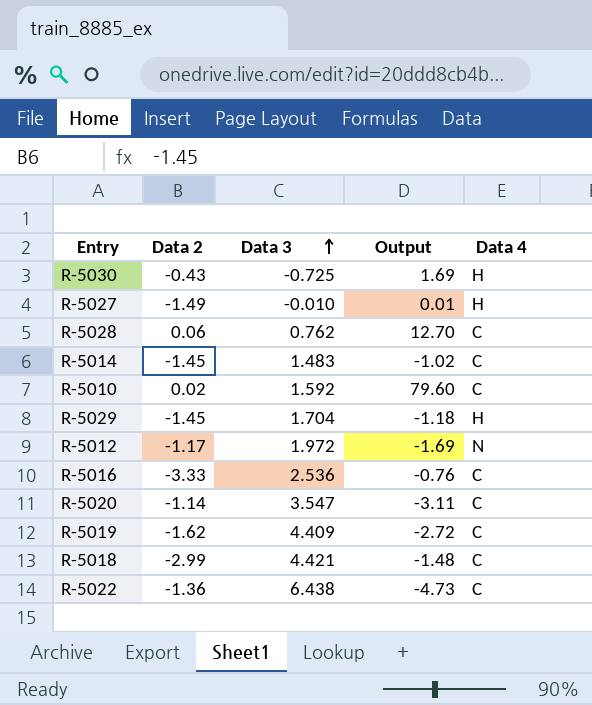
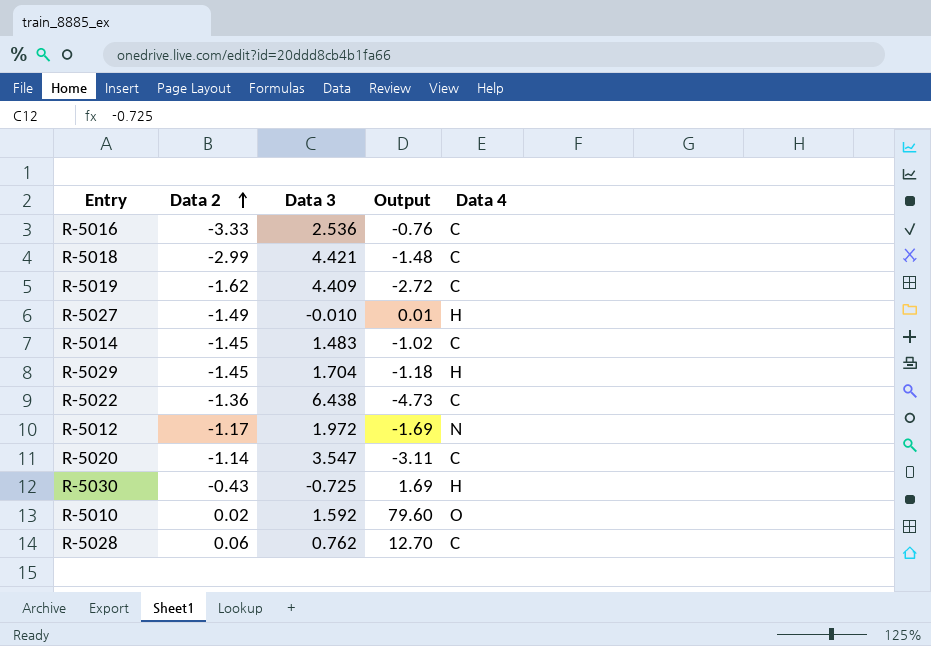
row order: Data 3 ascending -> Data 2 ascending
R-5010 | Data 4: C -> O

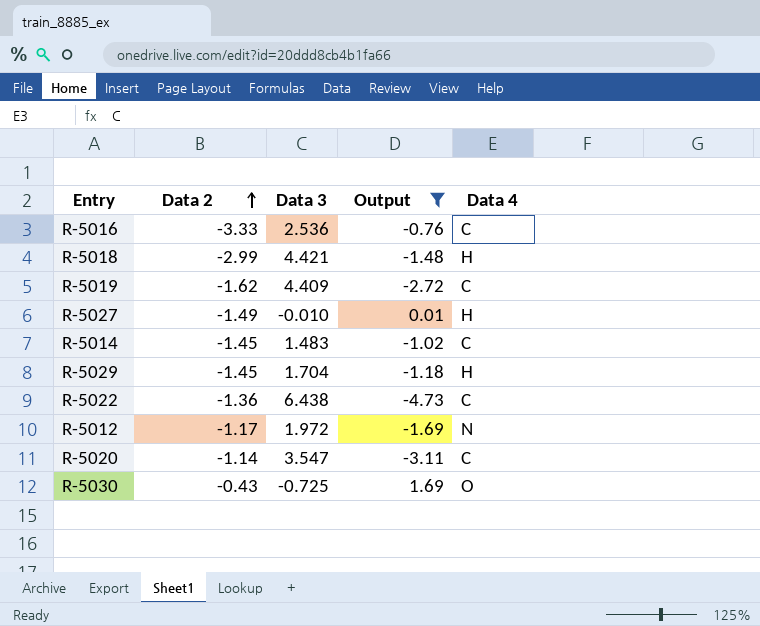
filter: none -> Output <= 1.69
R-5018 | Data 4: C -> H
R-5030 | Data 4: H -> O

